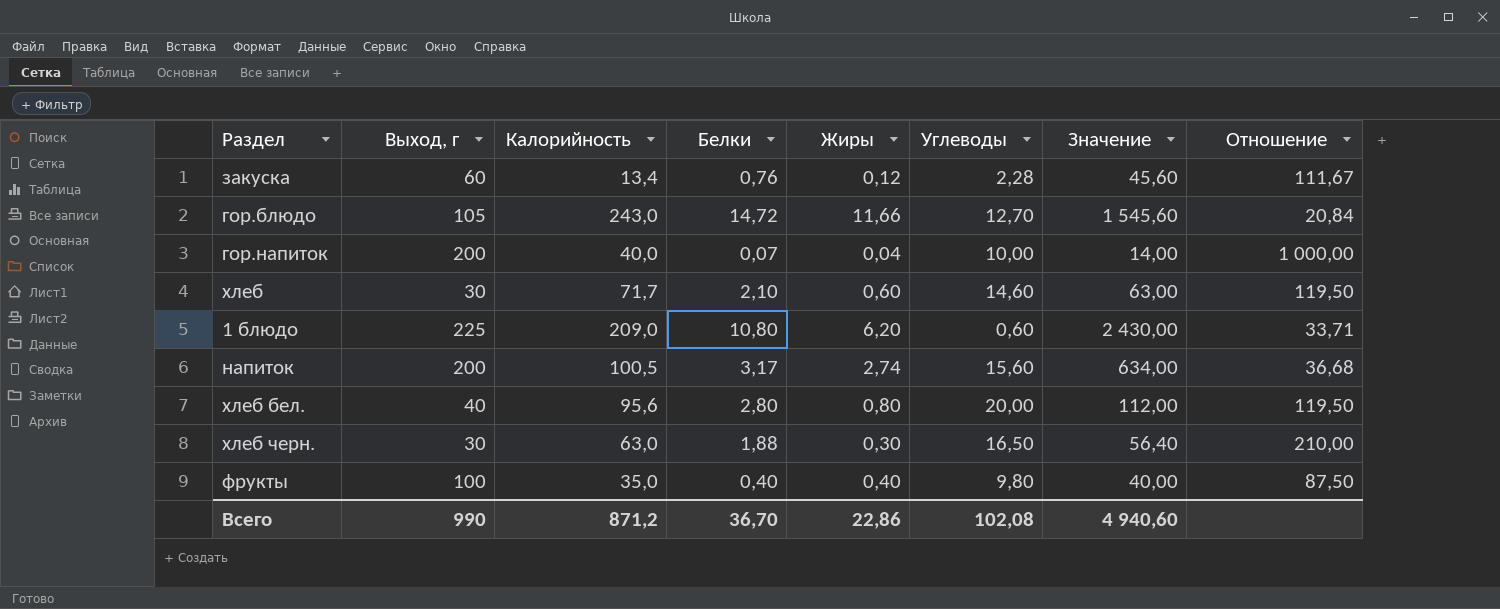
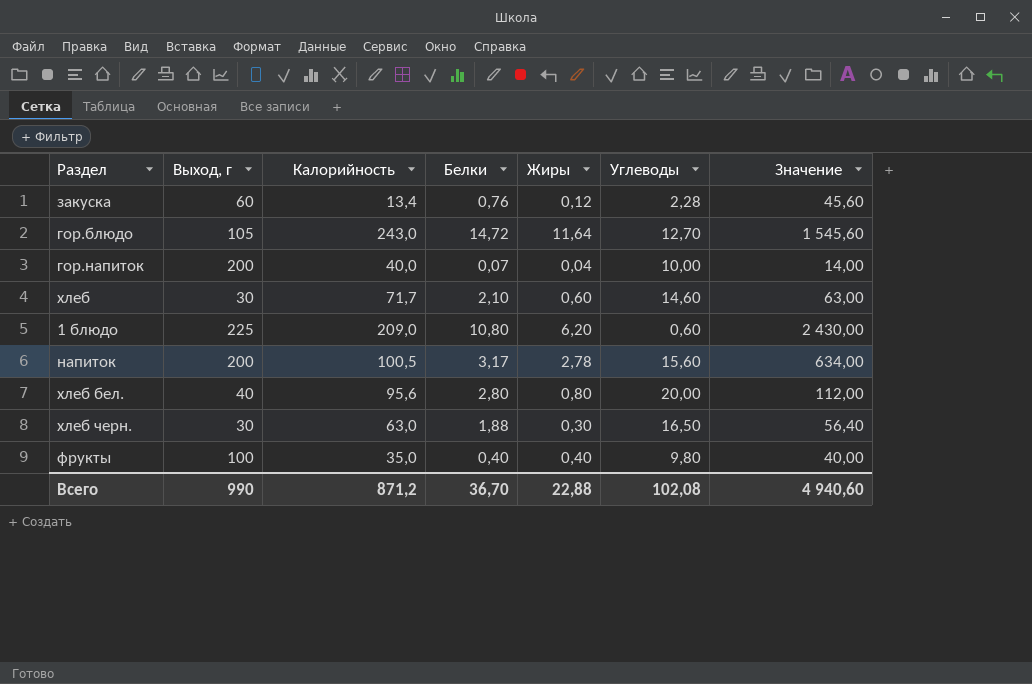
column Отношение | formula: [Калорийность] / [Жиры] -> none
гор.блюдо | Жиры: 11,66 -> 11,64
напиток | Жиры: 2,74 -> 2,78
Всего | Жиры: 22,86 -> 22,88

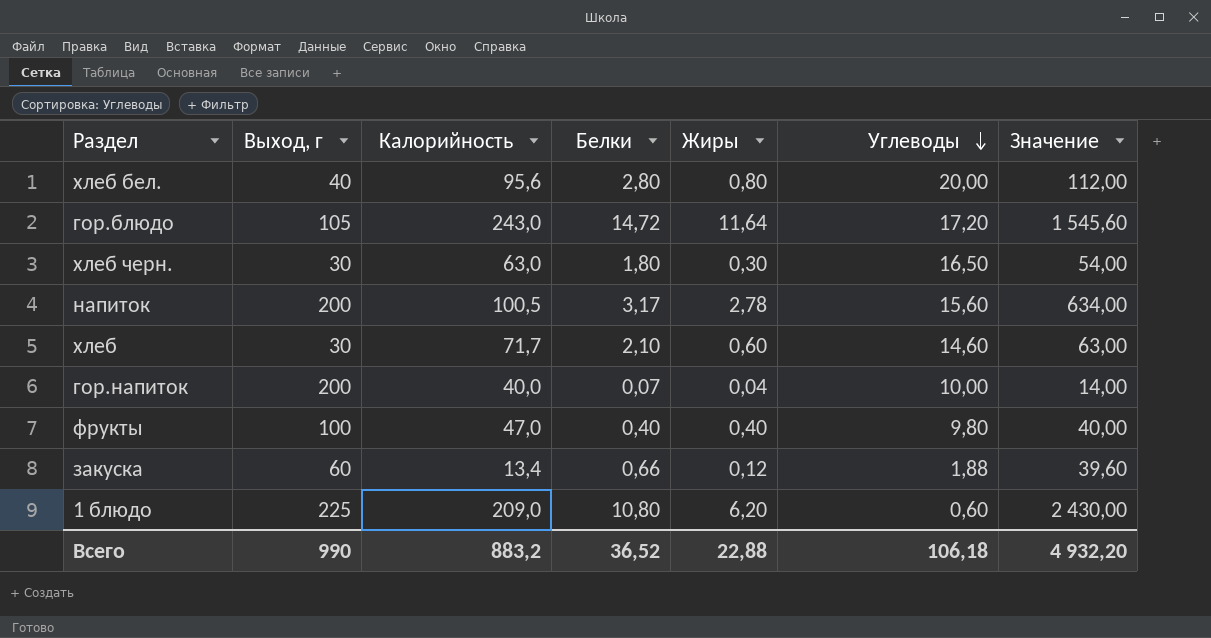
row order: none -> Углеводы descending
гор.блюдо | Углеводы: 12,70 -> 17,20
хлеб черн. | Белки: 1,88 -> 1,80
хлеб черн. | Значение: 56,40 -> 54,00
фрукты | Калорийность: 35,0 -> 47,0
закуска | Белки: 0,76 -> 0,66
закуска | Углеводы: 2,28 -> 1,88
закуска | Значение: 45,60 -> 39,60
Всего | Калорийность: 871,2 -> 883,2
Всего | Белки: 36,70 -> 36,52
Всего | Углеводы: 102,08 -> 106,18
Всего | Значение: 4 940,60 -> 4 932,20

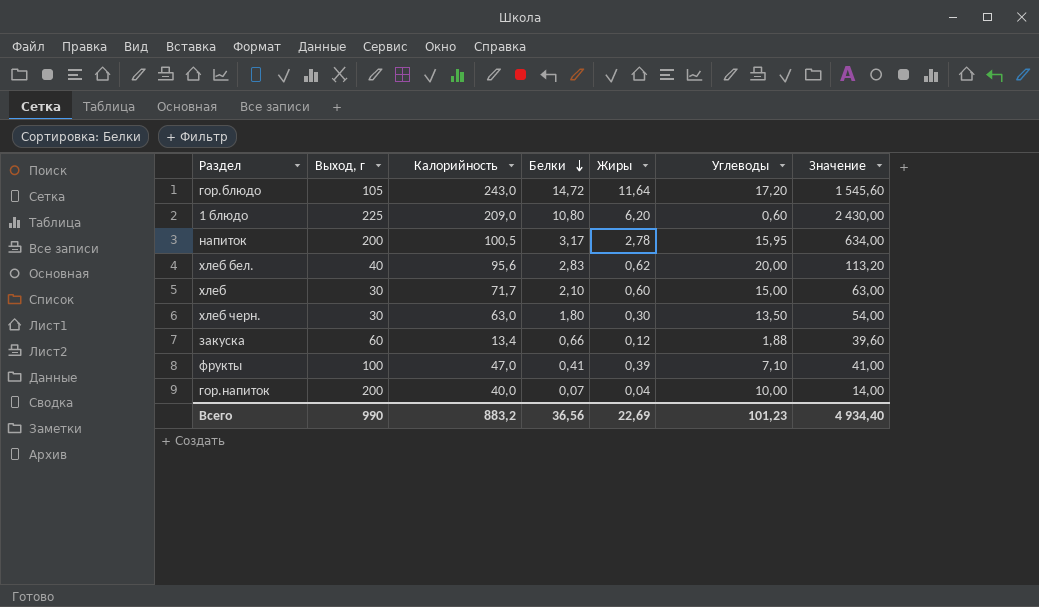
row order: Углеводы descending -> Белки descending
напиток | Углеводы: 15,60 -> 15,95
хлеб бел. | Белки: 2,80 -> 2,83
хлеб бел. | Жиры: 0,80 -> 0,62
хлеб бел. | Значение: 112,00 -> 113,20
хлеб | Углеводы: 14,60 -> 15,00
хлеб черн. | Углеводы: 16,50 -> 13,50
фрукты | Белки: 0,40 -> 0,41
фрукты | Жиры: 0,40 -> 0,39
фрукты | Углеводы: 9,80 -> 7,10
фрукты | Значение: 40,00 -> 41,00
Всего | Белки: 36,52 -> 36,56
Всего | Жиры: 22,88 -> 22,69
Всего | Углеводы: 106,18 -> 101,23
Всего | Значение: 4 932,20 -> 4 934,40

